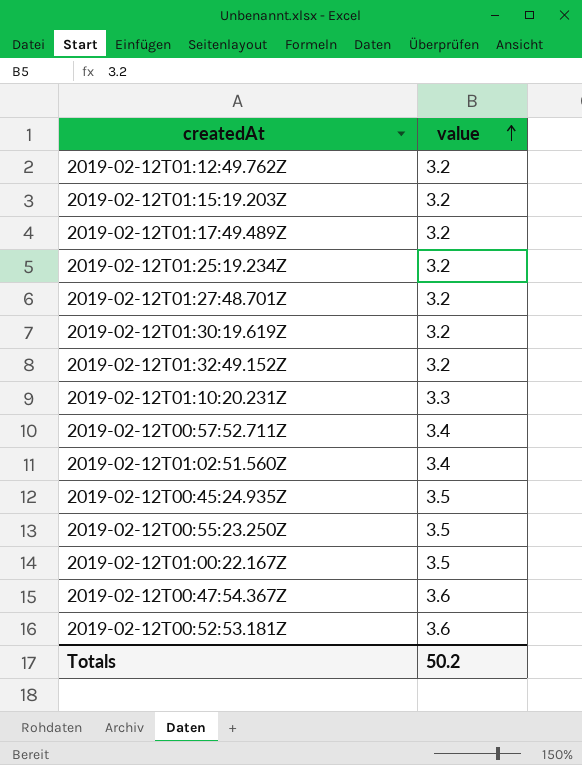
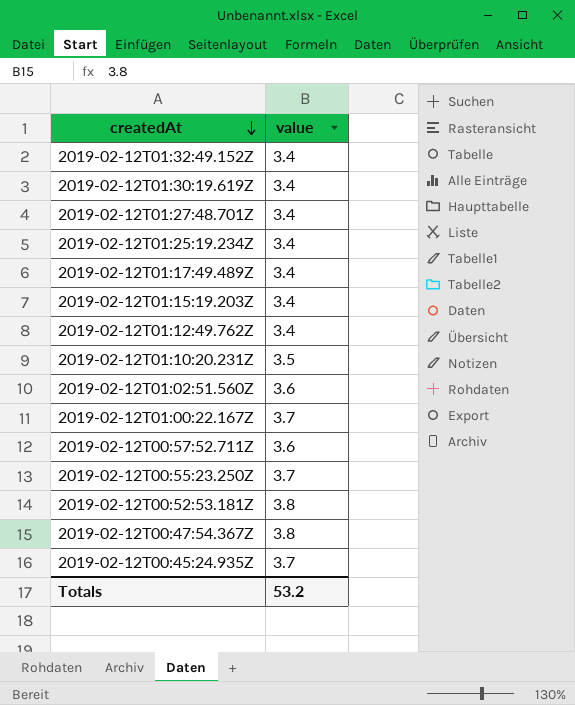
row order: value ascending -> createdAt descending
2019-02-12T01:32:49.152Z | value: 3.2 -> 3.4
2019-02-12T01:30:19.619Z | value: 3.2 -> 3.4
2019-02-12T01:27:48.701Z | value: 3.2 -> 3.4
2019-02-12T01:25:19.234Z | value: 3.2 -> 3.4
2019-02-12T01:17:49.489Z | value: 3.2 -> 3.4
2019-02-12T01:15:19.203Z | value: 3.2 -> 3.4
2019-02-12T01:12:49.762Z | value: 3.2 -> 3.4
2019-02-12T01:10:20.231Z | value: 3.3 -> 3.5
2019-02-12T01:02:51.560Z | value: 3.4 -> 3.6
2019-02-12T01:00:22.167Z | value: 3.5 -> 3.7
2019-02-12T00:57:52.711Z | value: 3.4 -> 3.6
2019-02-12T00:55:23.250Z | value: 3.5 -> 3.7
2019-02-12T00:52:53.181Z | value: 3.6 -> 3.8
2019-02-12T00:47:54.367Z | value: 3.6 -> 3.8
2019-02-12T00:45:24.935Z | value: 3.5 -> 3.7
Totals | value: 50.2 -> 53.2

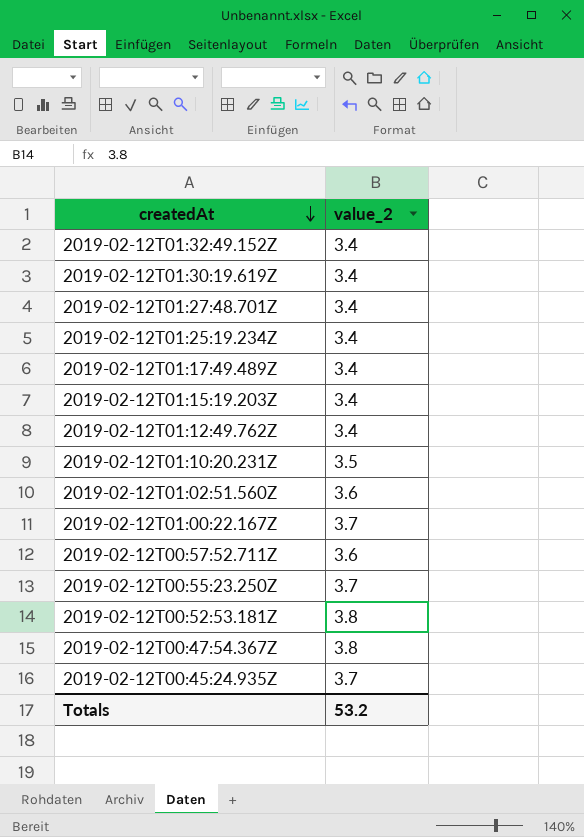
column name: value -> value_2

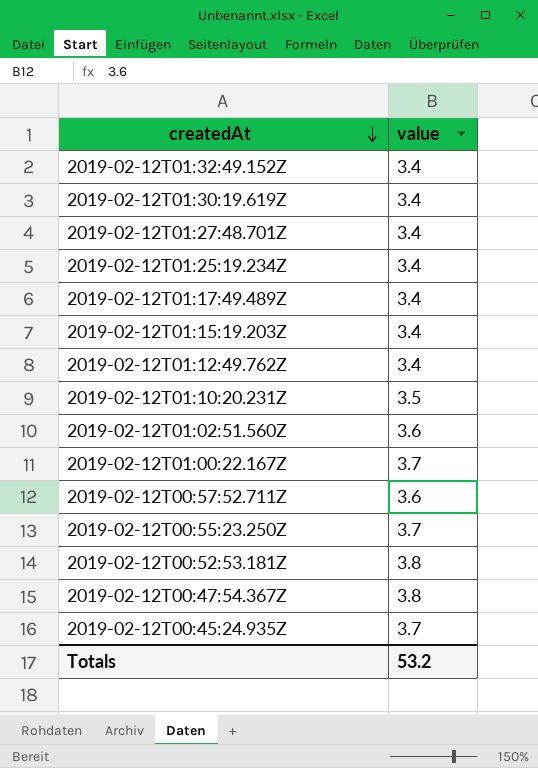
column name: value_2 -> value

